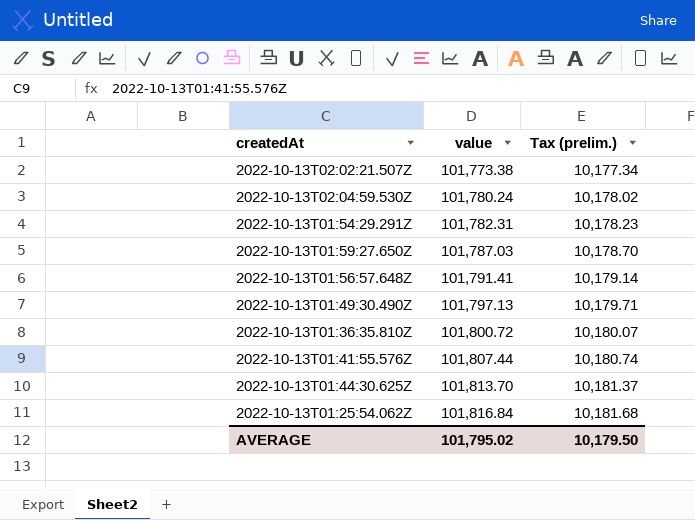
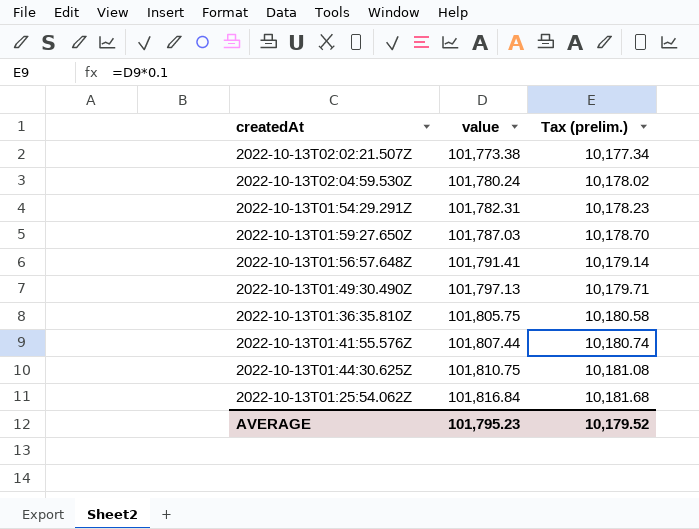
2022-10-13T01:36:35.810Z | value: 101,800.72 -> 101,805.75
2022-10-13T01:36:35.810Z | Tax (prelim.): 10,180.07 -> 10,180.58
2022-10-13T01:44:30.625Z | value: 101,813.70 -> 101,810.75
2022-10-13T01:44:30.625Z | Tax (prelim.): 10,181.37 -> 10,181.08
AVERAGE | value: 101,795.02 -> 101,795.23
AVERAGE | Tax (prelim.): 10,179.50 -> 10,179.52

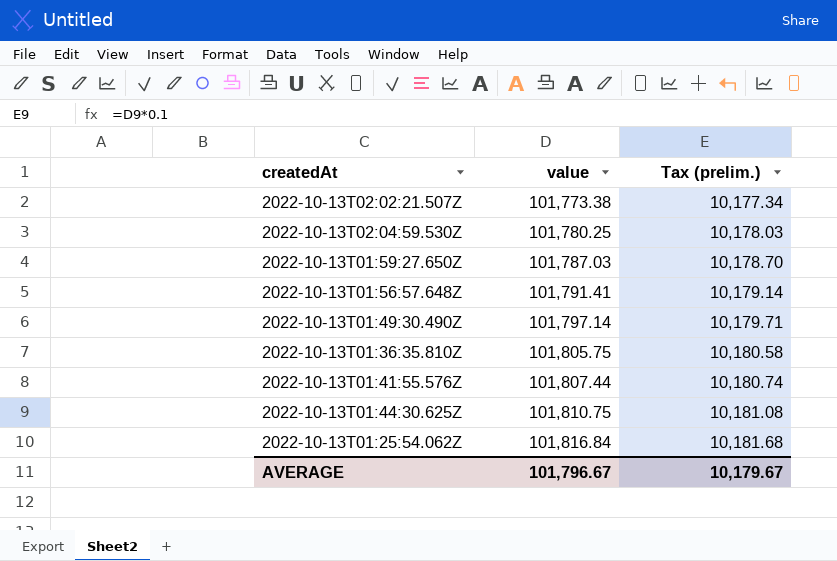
row 2022-10-13T01:54:29.291Z: 101,782.31 | 10,178.23 -> none
2022-10-13T02:04:59.530Z | value: 101,780.24 -> 101,780.25
2022-10-13T02:04:59.530Z | Tax (prelim.): 10,178.02 -> 10,178.03
2022-10-13T01:49:30.490Z | value: 101,797.13 -> 101,797.14
AVERAGE | value: 101,795.23 -> 101,796.67
AVERAGE | Tax (prelim.): 10,179.52 -> 10,179.67

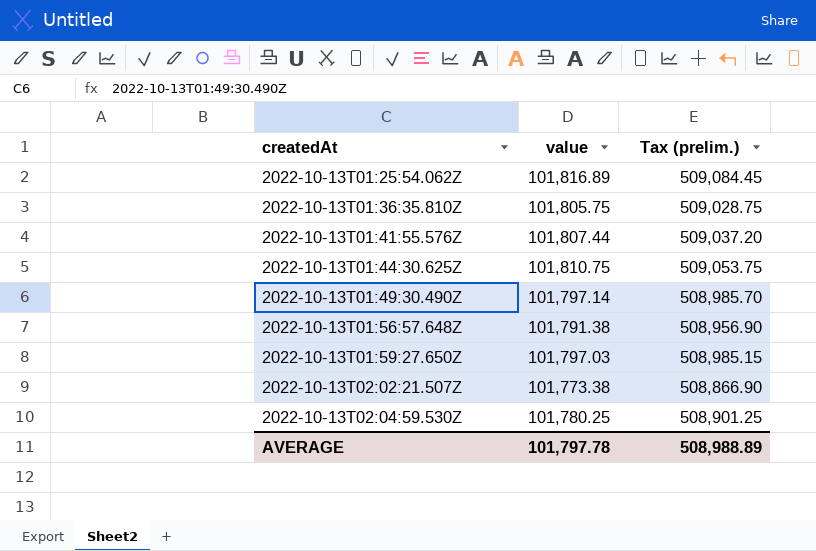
row order: value ascending -> createdAt ascending
column Tax (prelim.) | formula: [value] * 0.1 -> [value] * 5
2022-10-13T01:25:54.062Z | value: 101,816.84 -> 101,816.89
2022-10-13T01:56:57.648Z | value: 101,791.41 -> 101,791.38
2022-10-13T01:59:27.650Z | value: 101,787.03 -> 101,797.03
AVERAGE | value: 101,796.67 -> 101,797.78
AVERAGE | Tax (prelim.): 10,179.67 -> 508,988.89

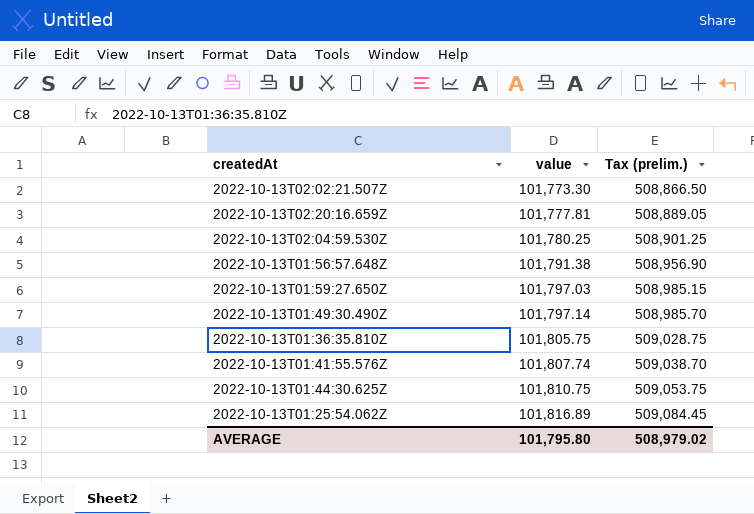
row order: createdAt ascending -> value ascending
2022-10-13T02:02:21.507Z | value: 101,773.38 -> 101,773.30
2022-10-13T02:02:21.507Z | Tax (prelim.): 508,866.90 -> 508,866.50
row 2022-10-13T02:20:16.659Z: none -> 101,777.81 | 508,889.05
2022-10-13T01:41:55.576Z | value: 101,807.44 -> 101,807.74
2022-10-13T01:41:55.576Z | Tax (prelim.): 509,037.20 -> 509,038.70
AVERAGE | value: 101,797.78 -> 101,795.80
AVERAGE | Tax (prelim.): 508,988.89 -> 508,979.02

